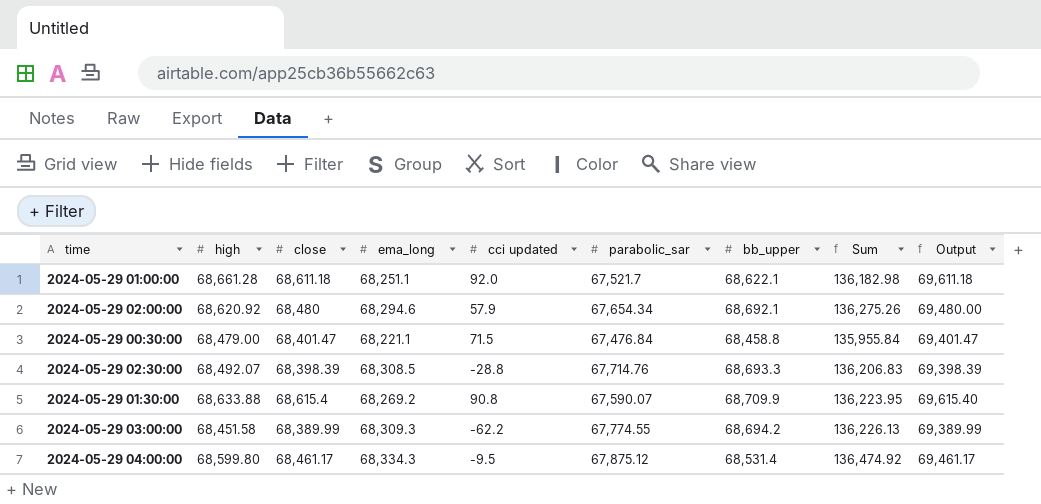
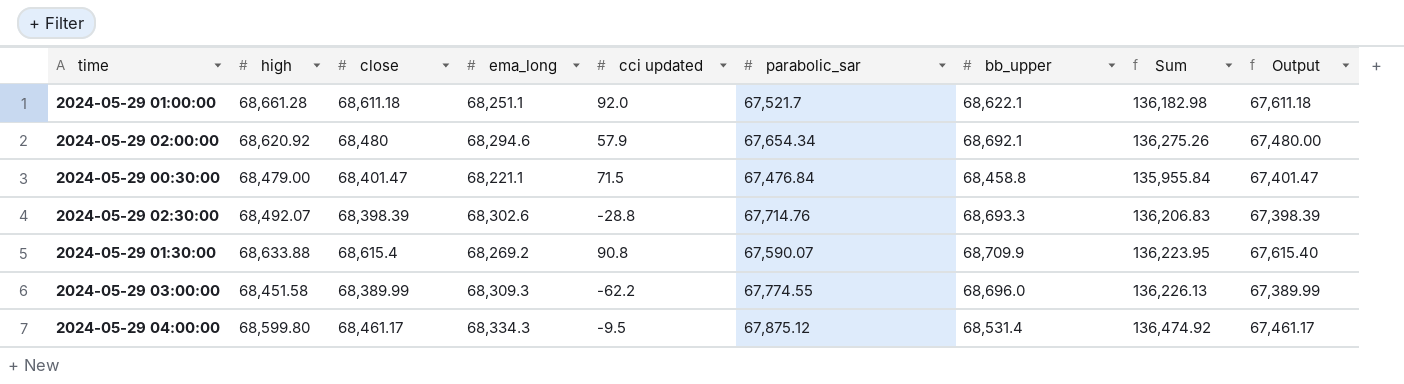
column Output | formula: [close] + 1000 -> [close] - 1000
2024-05-29 02:30:00 | ema_long: 68,308.5 -> 68,302.6
2024-05-29 03:00:00 | bb_upper: 68,694.2 -> 68,696.0

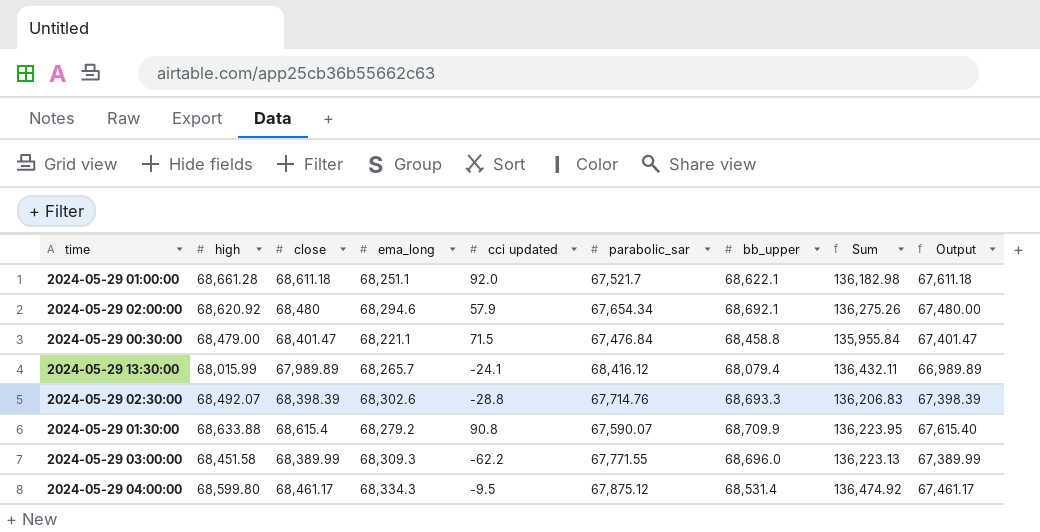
row 2024-05-29 13:30:00: none -> 68,015.99 | 67,989.89 | 68,265.7 | -24.1 | 68,416.12 | 68,079.4 | 136,432.11 | 66,989.89
2024-05-29 01:30:00 | ema_long: 68,269.2 -> 68,279.2
2024-05-29 03:00:00 | parabolic_sar: 67,774.55 -> 67,771.55
2024-05-29 03:00:00 | Sum: 136,226.13 -> 136,223.13

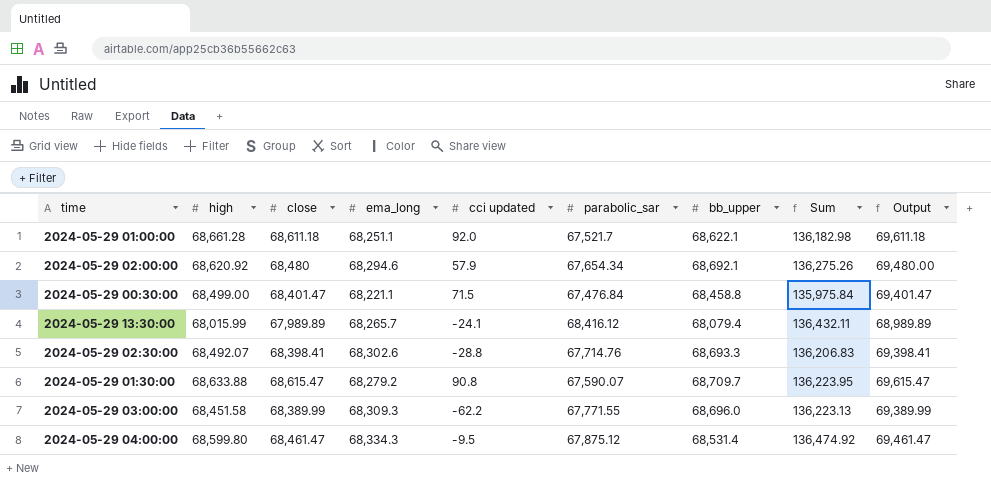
column Output | formula: [close] - 1000 -> [close] + 1000
2024-05-29 00:30:00 | high: 68,479.00 -> 68,499.00
2024-05-29 00:30:00 | Sum: 135,955.84 -> 135,975.84
2024-05-29 02:30:00 | close: 68,398.39 -> 68,398.41
2024-05-29 01:30:00 | close: 68,615.4 -> 68,615.47
2024-05-29 01:30:00 | bb_upper: 68,709.9 -> 68,709.7
2024-05-29 04:00:00 | close: 68,461.17 -> 68,461.47

